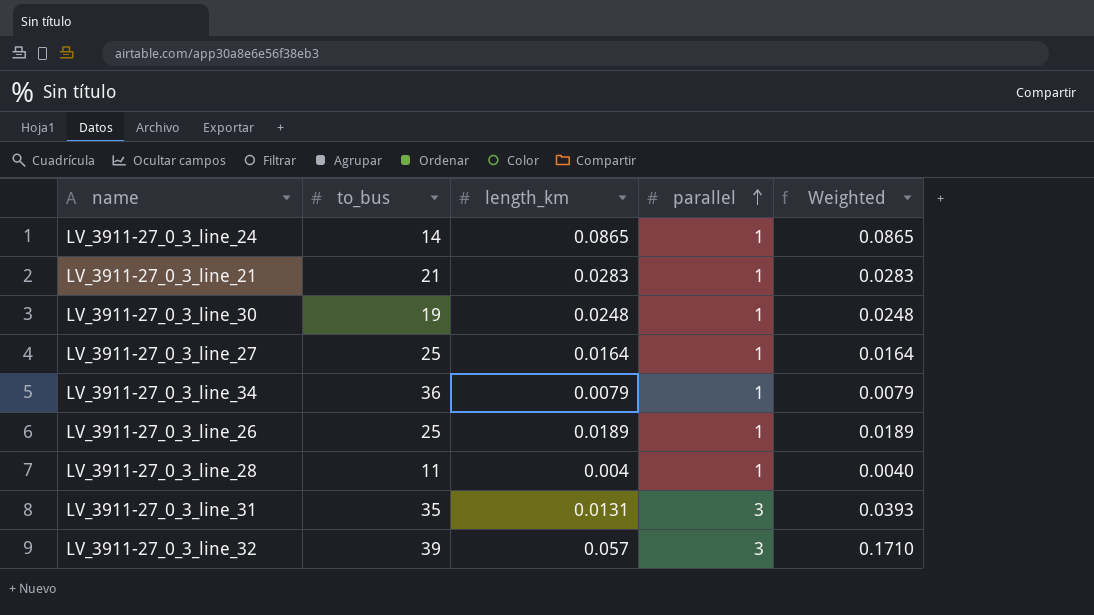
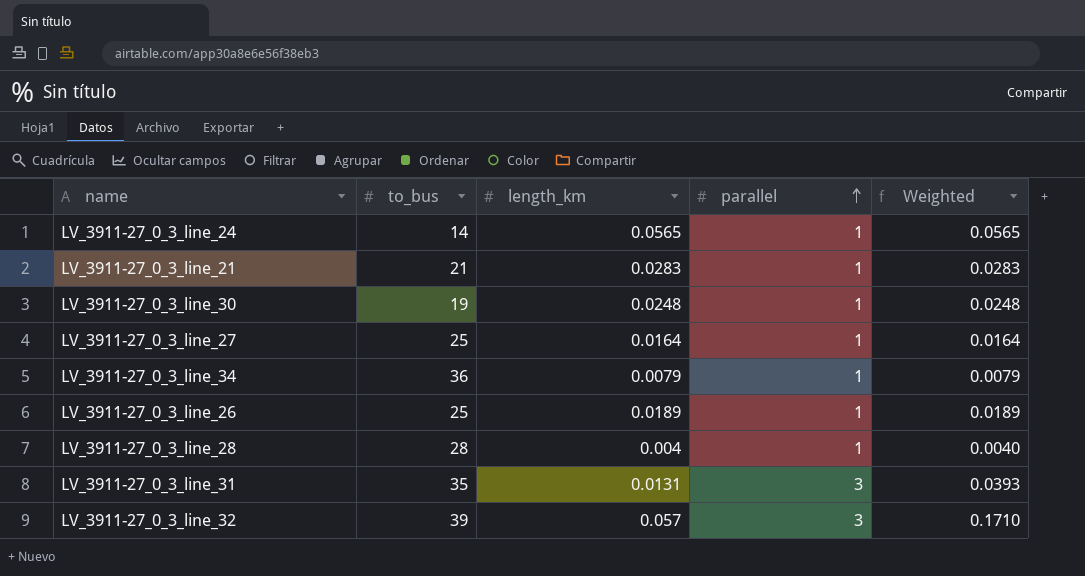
LV_3911-27_0_3_line_24 | length_km: 0.0865 -> 0.0565
LV_3911-27_0_3_line_24 | Weighted: 0.0865 -> 0.0565
LV_3911-27_0_3_line_28 | to_bus: 11 -> 28

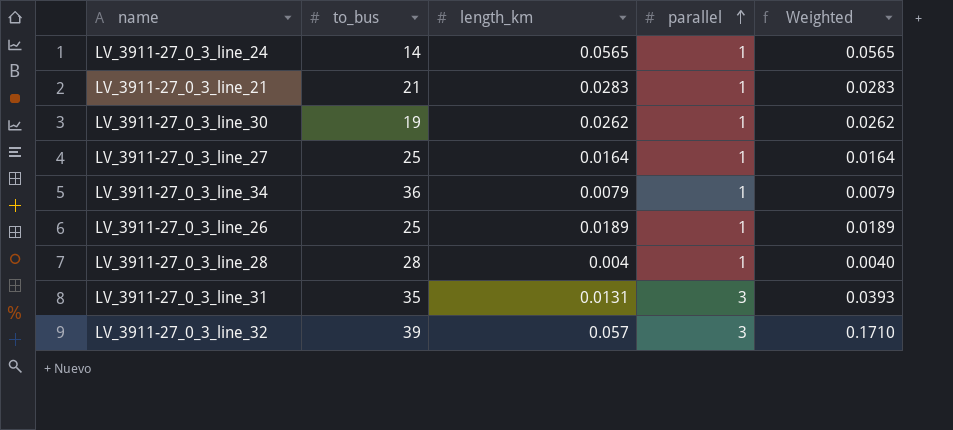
LV_3911-27_0_3_line_30 | length_km: 0.0248 -> 0.0262
LV_3911-27_0_3_line_30 | Weighted: 0.0248 -> 0.0262

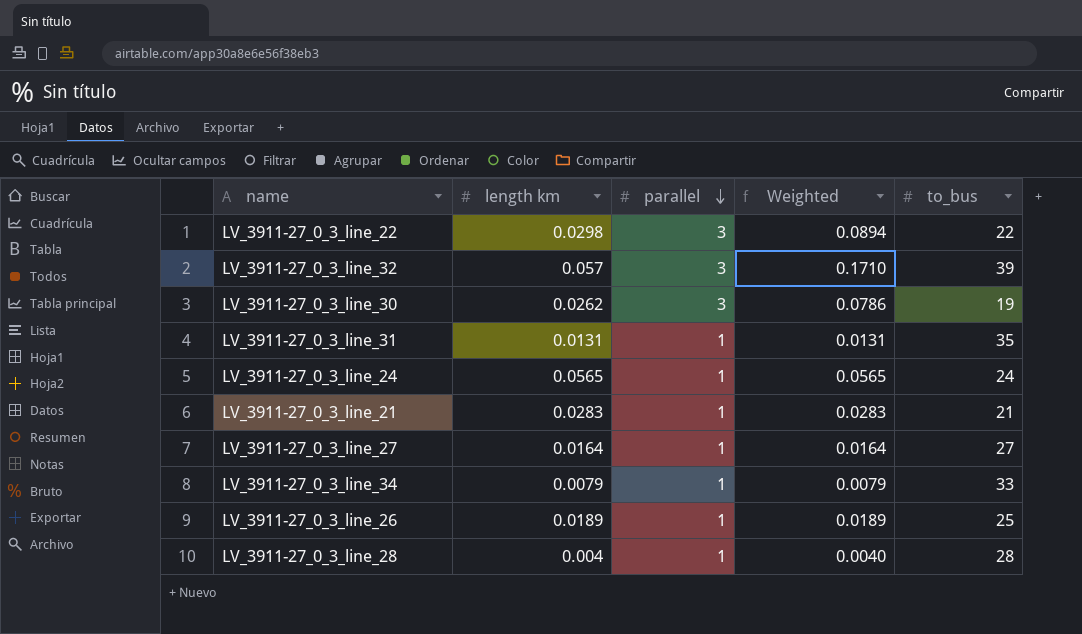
row order: parallel ascending -> parallel descending
column name: length_km -> length km
column to_bus | position: 2 -> 5
row LV_3911-27_0_3_line_22: none -> 0.0298 | 3 | 0.0894 | 22
LV_3911-27_0_3_line_30 | parallel: 1 -> 3
LV_3911-27_0_3_line_30 | Weighted: 0.0262 -> 0.0786
LV_3911-27_0_3_line_31 | parallel: 3 -> 1
LV_3911-27_0_3_line_31 | Weighted: 0.0393 -> 0.0131
LV_3911-27_0_3_line_24 | to_bus: 14 -> 24
LV_3911-27_0_3_line_27 | to_bus: 25 -> 27
LV_3911-27_0_3_line_34 | to_bus: 36 -> 33

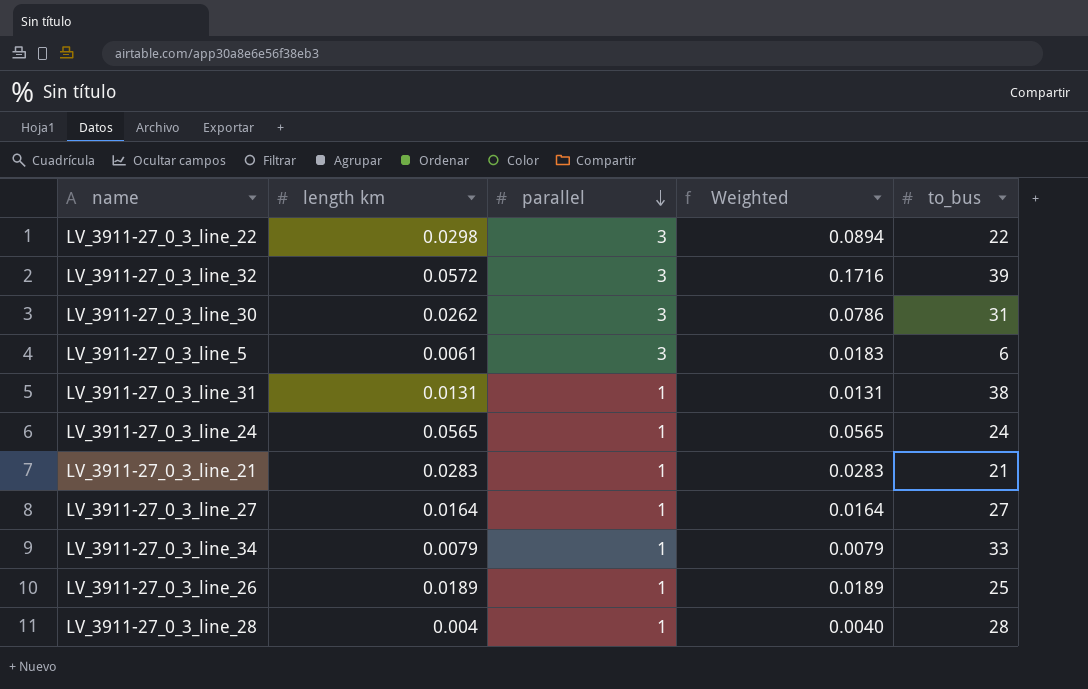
LV_3911-27_0_3_line_32 | length km: 0.057 -> 0.0572
LV_3911-27_0_3_line_32 | Weighted: 0.1710 -> 0.1716
LV_3911-27_0_3_line_30 | to_bus: 19 -> 31
row LV_3911-27_0_3_line_5: none -> 0.0061 | 3 | 0.0183 | 6
LV_3911-27_0_3_line_31 | to_bus: 35 -> 38

